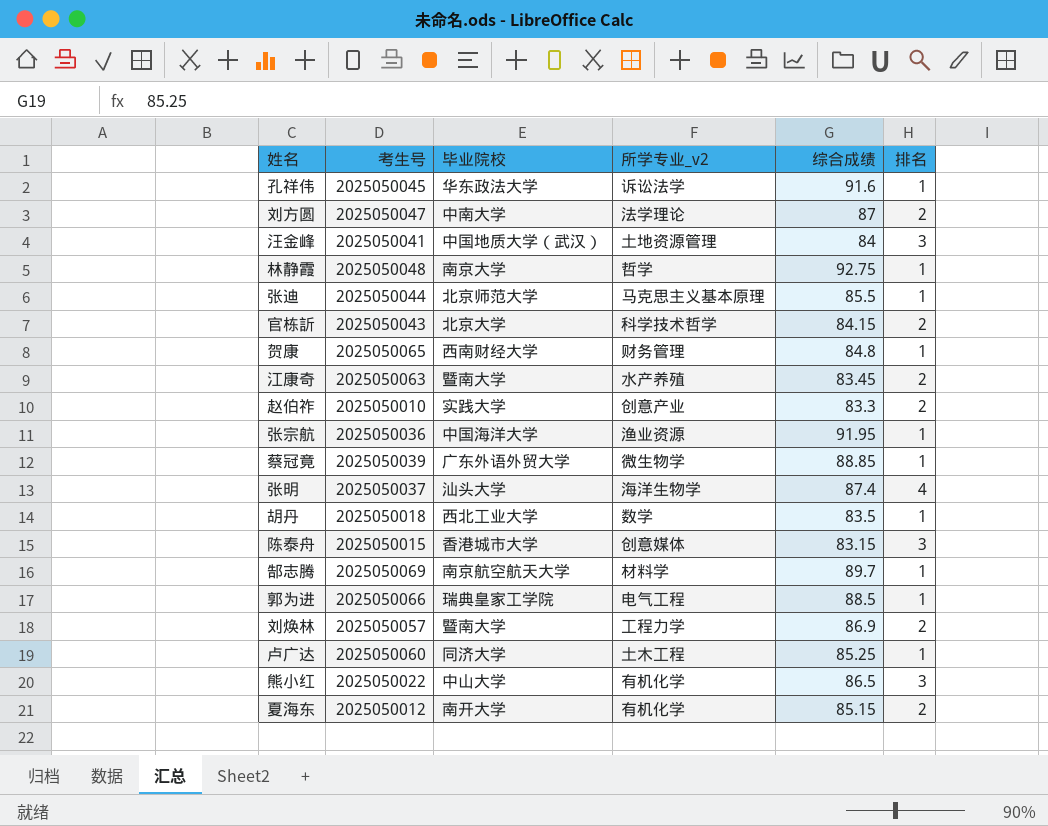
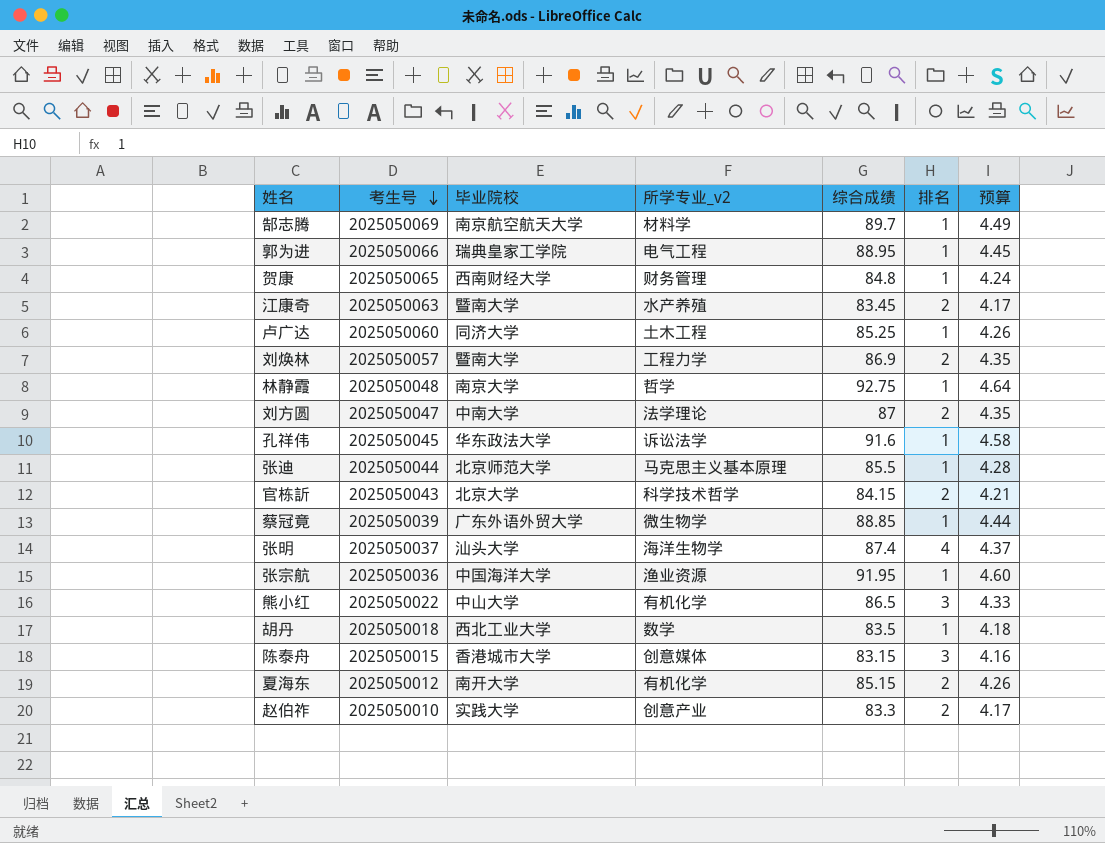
row order: none -> 考生号 descending
column 预算 | formula: none -> [综合成绩] * 0.05
row 汪金峰: 2025050041 | 中国地质大学（武汉） | 土地资源管理 | 84 | 3 -> none
郭为进 | 综合成绩: 88.5 -> 88.95

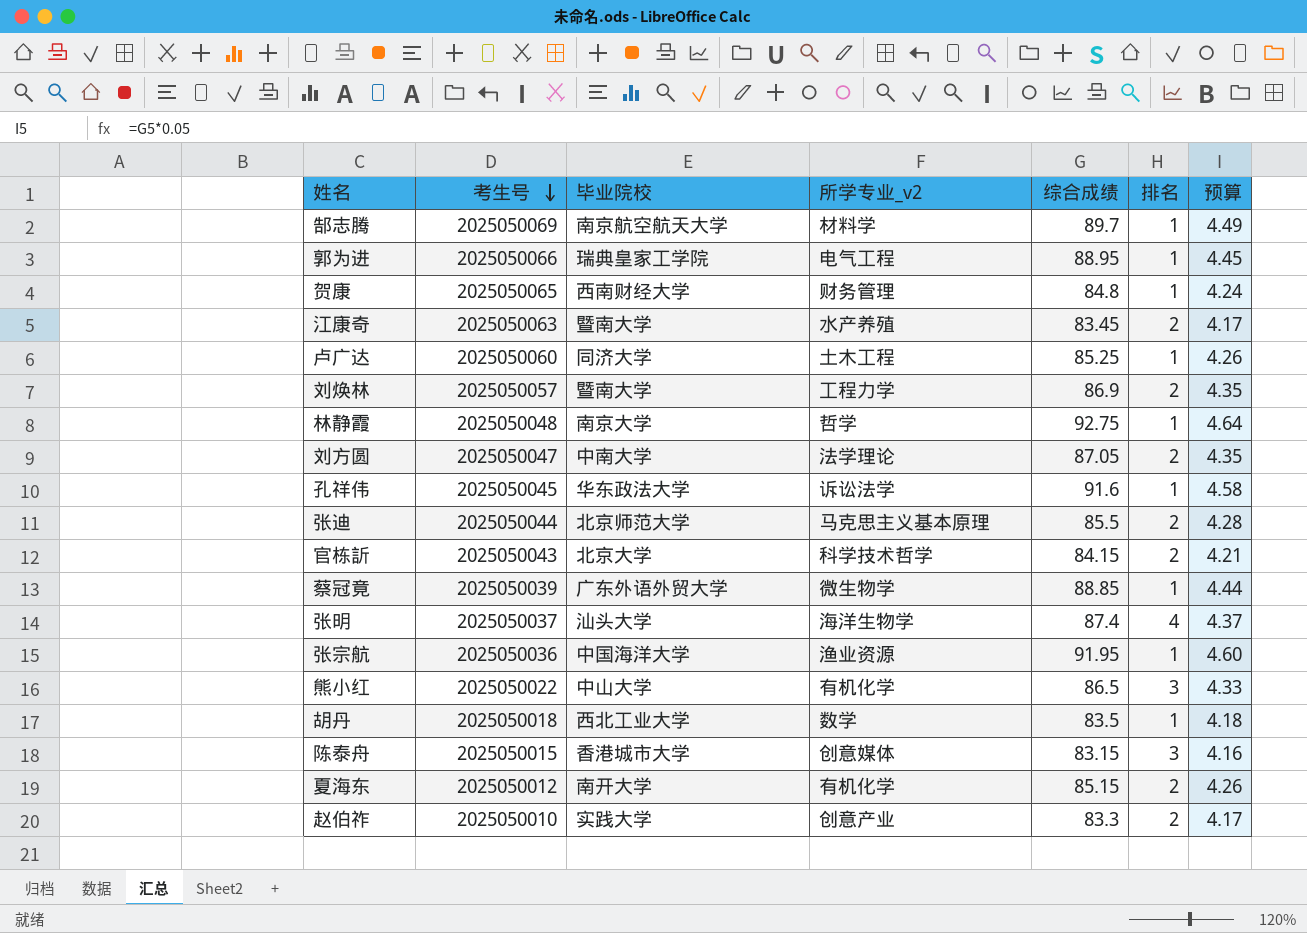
刘方圆 | 综合成绩: 87 -> 87.05
张迪 | 排名: 1 -> 2

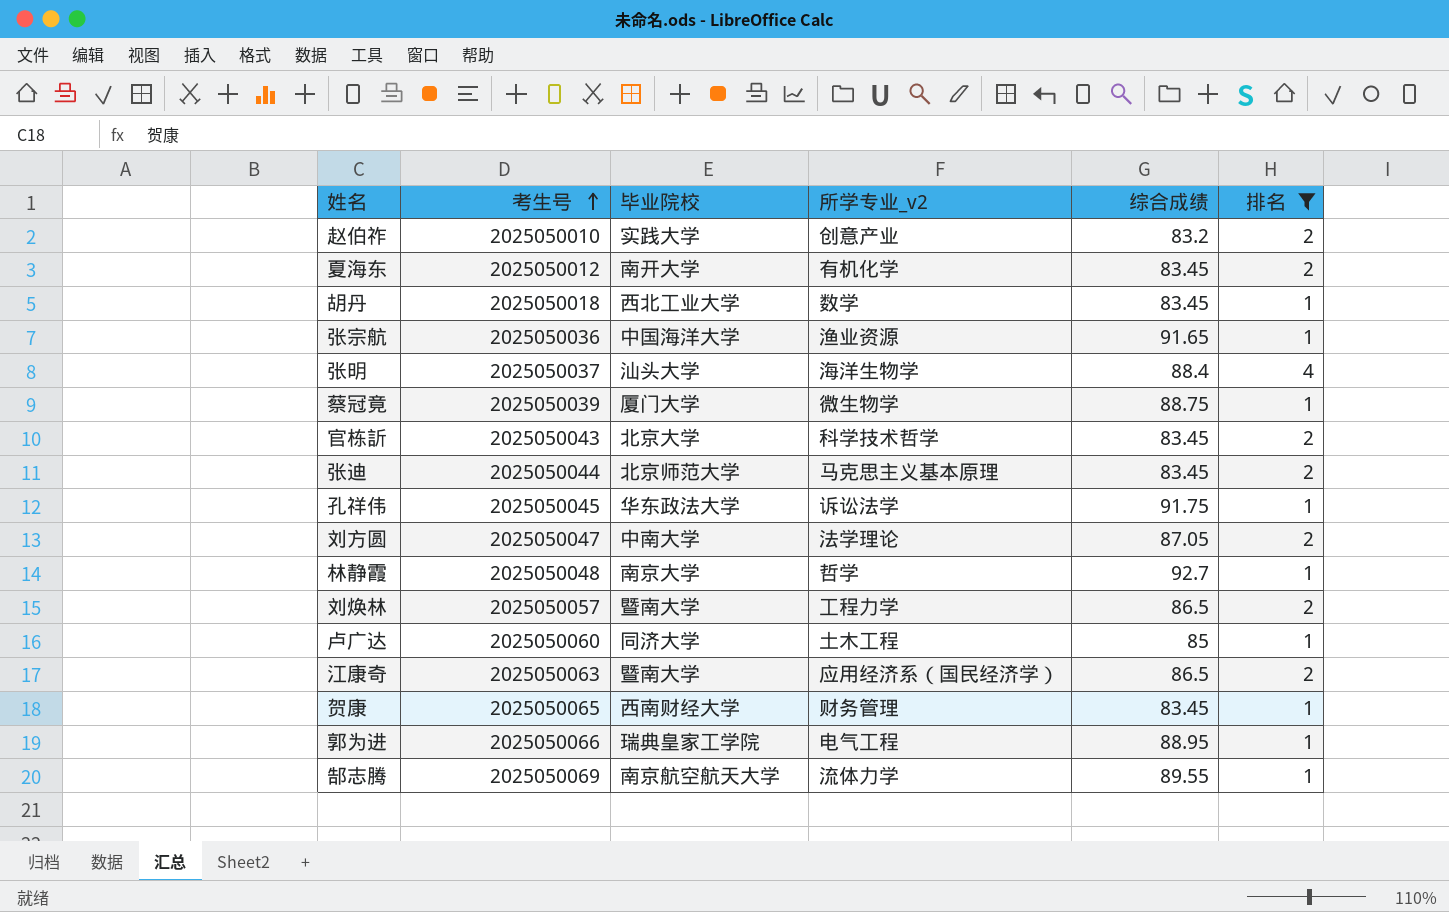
filter: none -> 排名 != 3
row order: 考生号 descending -> 考生号 ascending
column 预算 | formula: [综合成绩] * 0.05 -> none
赵伯祚 | 综合成绩: 83.3 -> 83.2
夏海东 | 综合成绩: 85.15 -> 83.45
胡丹 | 综合成绩: 83.5 -> 83.45
张宗航 | 综合成绩: 91.95 -> 91.65
张明 | 综合成绩: 87.4 -> 88.4
蔡冠竟 | 毕业院校: 广东外语外贸大学 -> 厦门大学
蔡冠竟 | 综合成绩: 88.85 -> 88.75
官栋訢 | 综合成绩: 84.15 -> 83.45
张迪 | 综合成绩: 85.5 -> 83.45
孔祥伟 | 综合成绩: 91.6 -> 91.75
林静霞 | 综合成绩: 92.75 -> 92.7
刘焕林 | 综合成绩: 86.9 -> 86.5
卢广达 | 综合成绩: 85.25 -> 85
江康奇 | 所学专业_v2: 水产养殖 -> 应用经济系（国民经济学）
江康奇 | 综合成绩: 83.45 -> 86.5
贺康 | 综合成绩: 84.8 -> 83.45
郜志腾 | 所学专业_v2: 材料学 -> 流体力学
郜志腾 | 综合成绩: 89.7 -> 89.55

